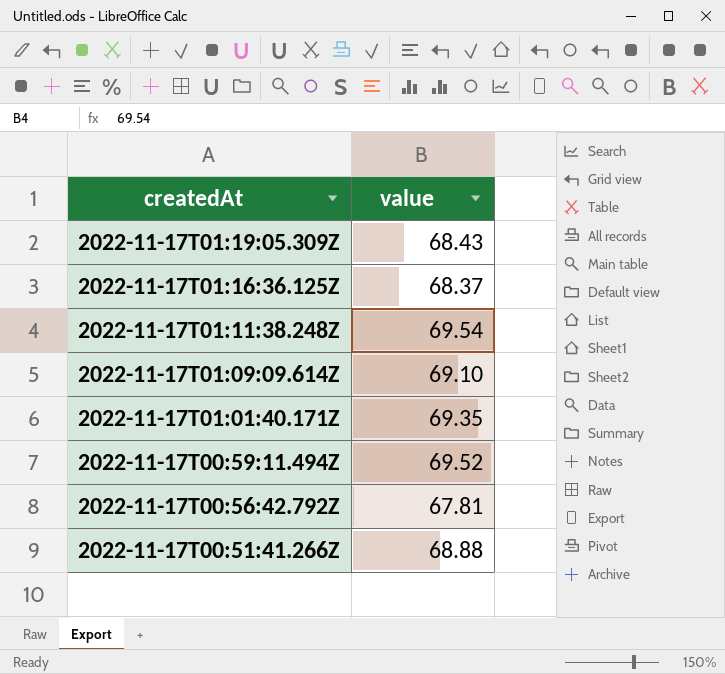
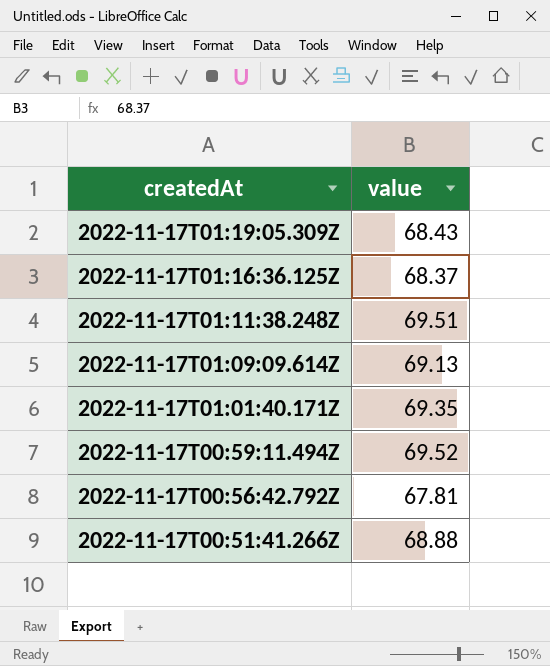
2022-11-17T01:11:38.248Z | value: 69.54 -> 69.51
2022-11-17T01:09:09.614Z | value: 69.10 -> 69.13

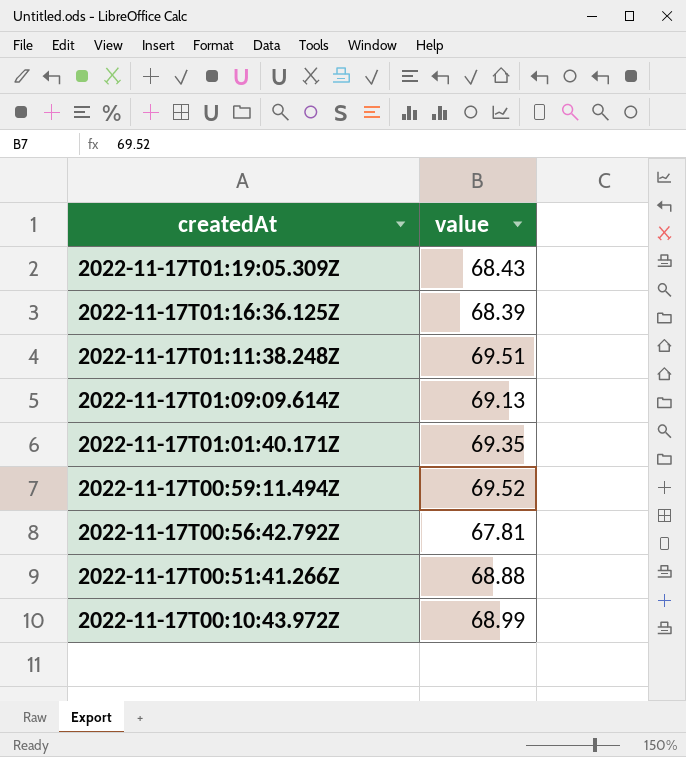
2022-11-17T01:16:36.125Z | value: 68.37 -> 68.39
row 2022-11-17T00:10:43.972Z: none -> 68.99

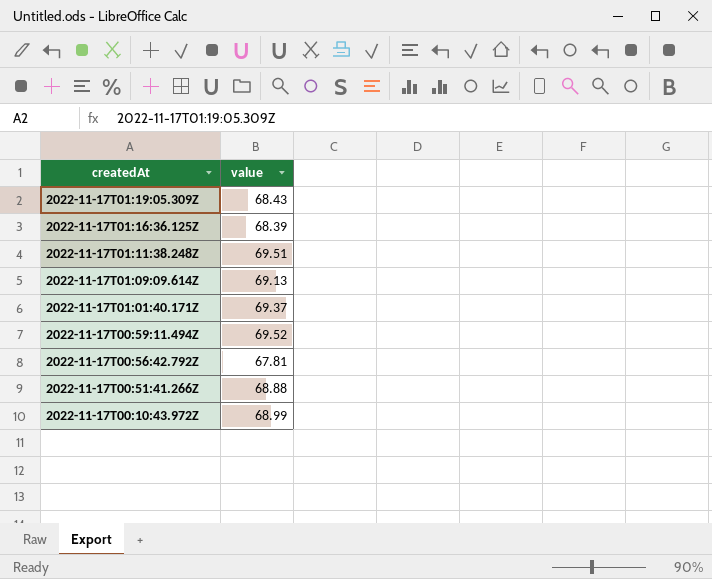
2022-11-17T01:01:40.171Z | value: 69.35 -> 69.37

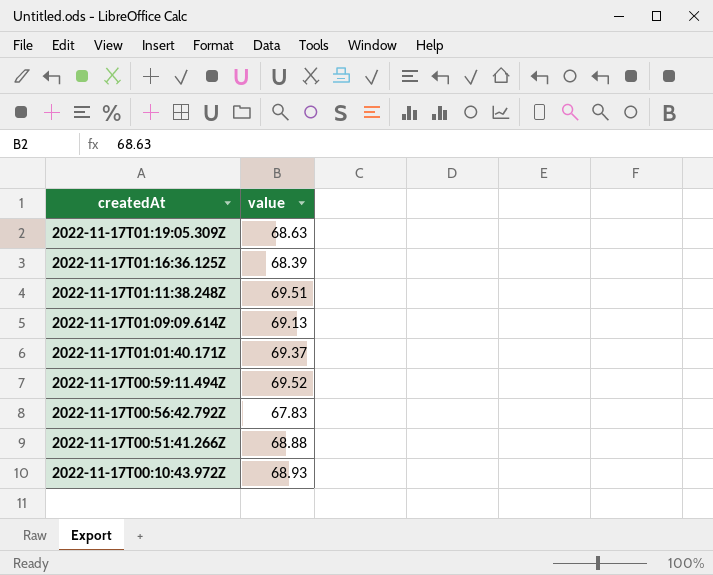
2022-11-17T01:19:05.309Z | value: 68.43 -> 68.63
2022-11-17T00:56:42.792Z | value: 67.81 -> 67.83
2022-11-17T00:10:43.972Z | value: 68.99 -> 68.93

